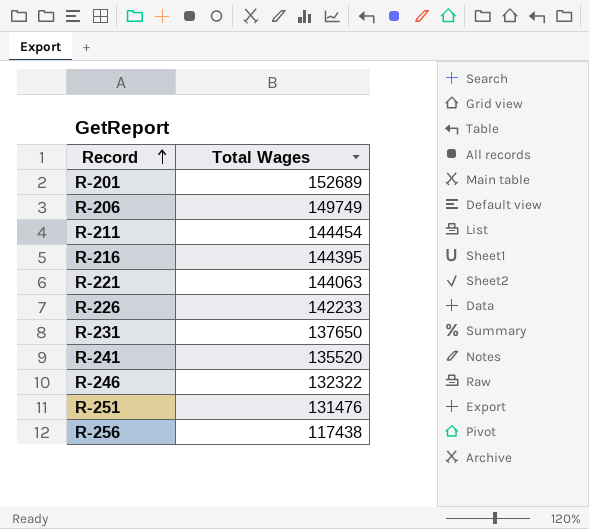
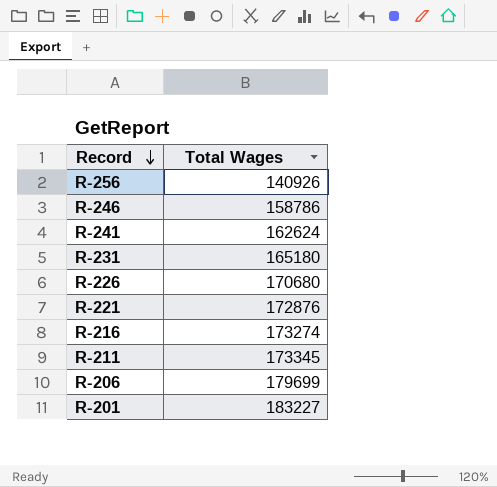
row order: Record ascending -> Record descending
row R-251: 131476 -> none
R-256 | Total Wages: 117438 -> 140926
R-246 | Total Wages: 132322 -> 158786
R-241 | Total Wages: 135520 -> 162624
R-231 | Total Wages: 137650 -> 165180
R-226 | Total Wages: 142233 -> 170680
R-221 | Total Wages: 144063 -> 172876
R-216 | Total Wages: 144395 -> 173274
R-211 | Total Wages: 144454 -> 173345
R-206 | Total Wages: 149749 -> 179699
R-201 | Total Wages: 152689 -> 183227

